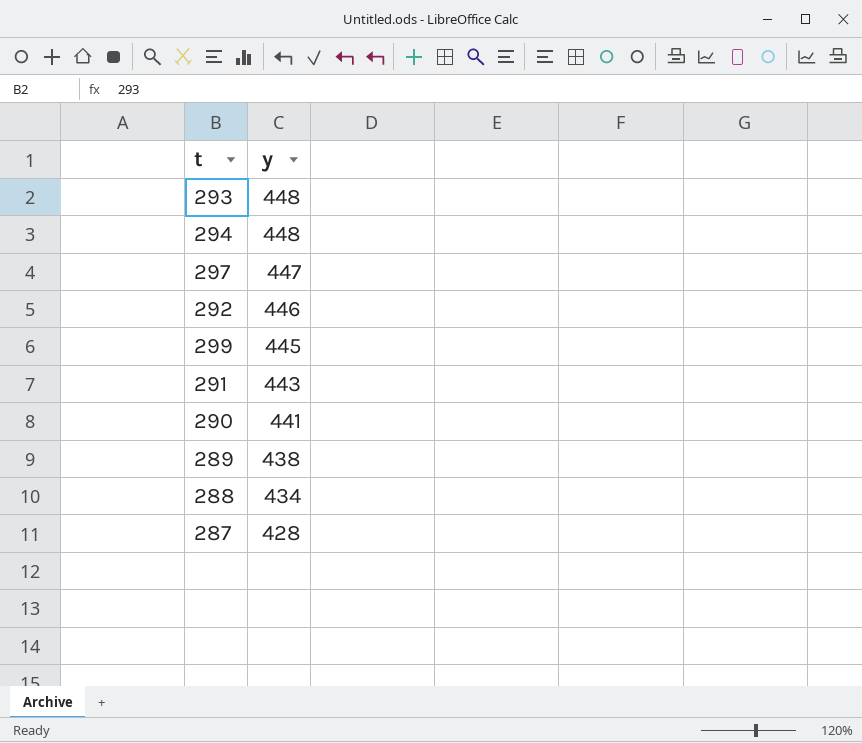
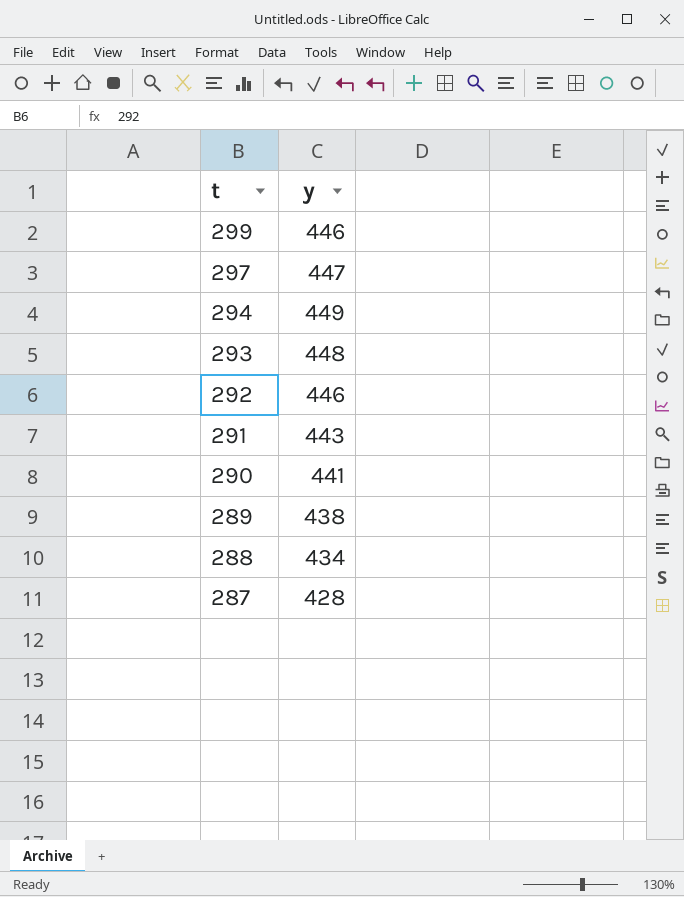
row order: y descending -> t descending
299 | y: 445 -> 446
294 | y: 448 -> 449

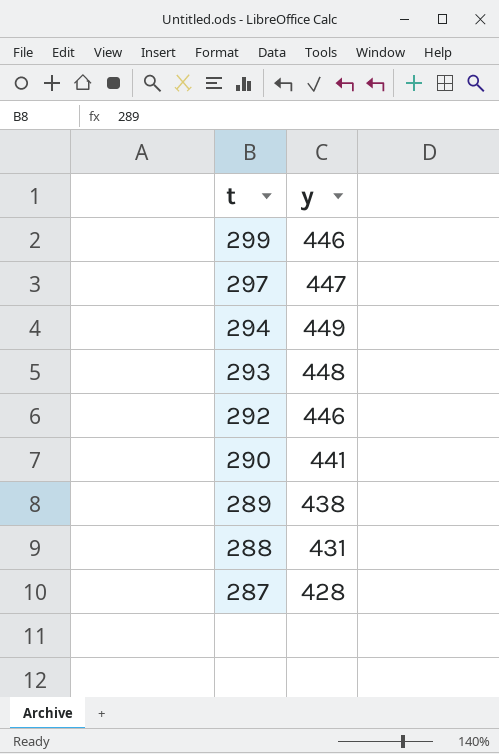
row 291: 443 -> none
288 | y: 434 -> 431

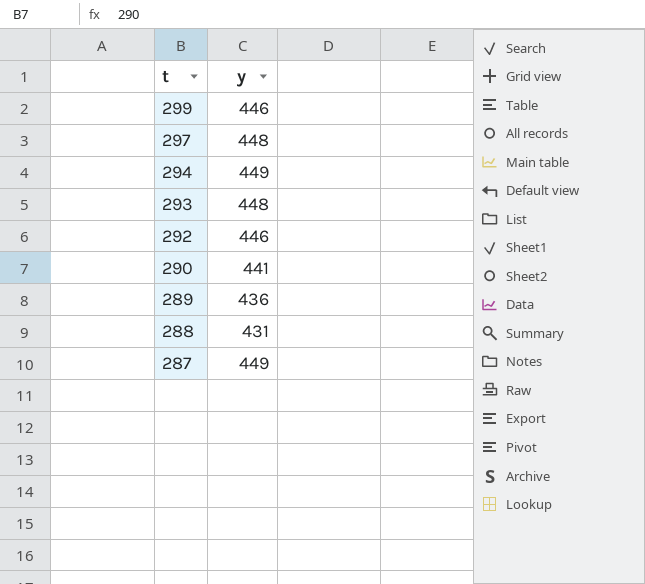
297 | y: 447 -> 448
289 | y: 438 -> 436
287 | y: 428 -> 449

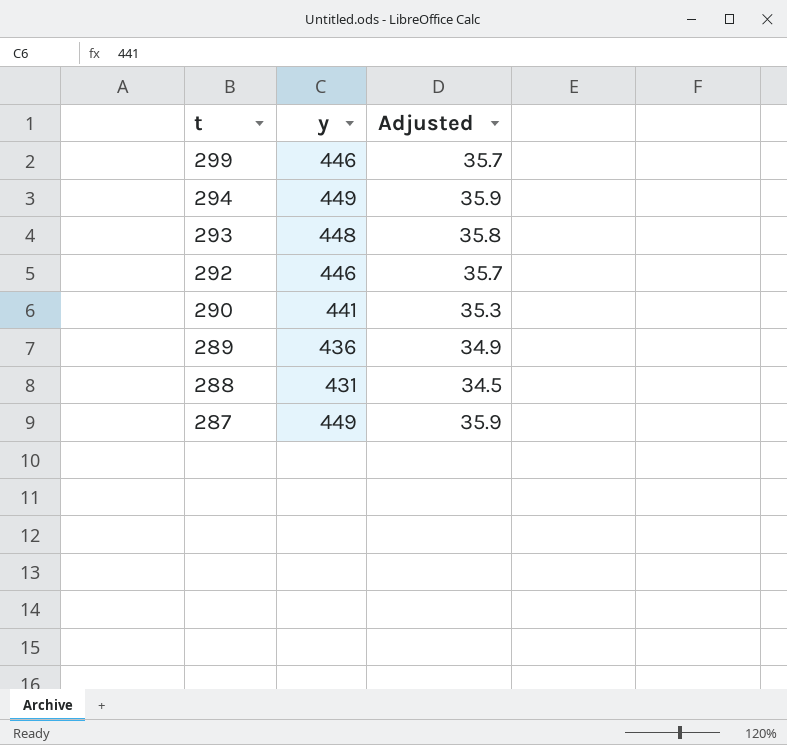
column Adjusted | formula: none -> [y] * 0.08
row 297: 448 -> none

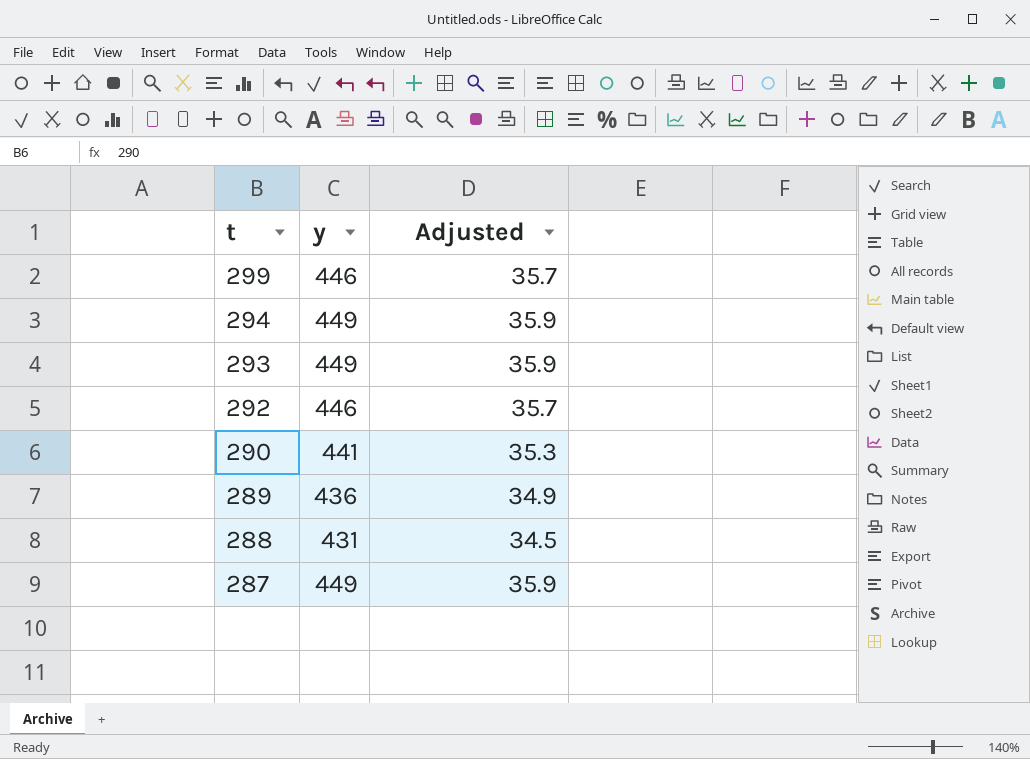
293 | y: 448 -> 449
293 | Adjusted: 35.8 -> 35.9

